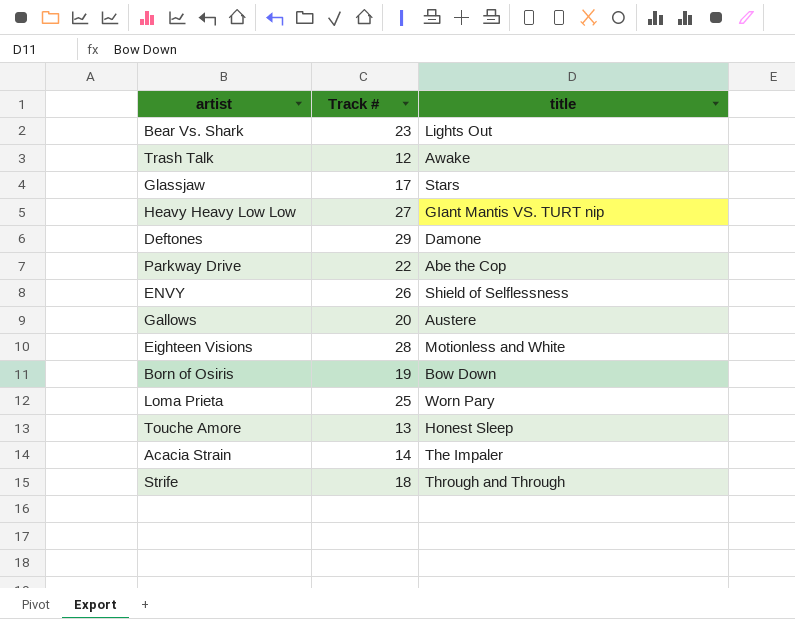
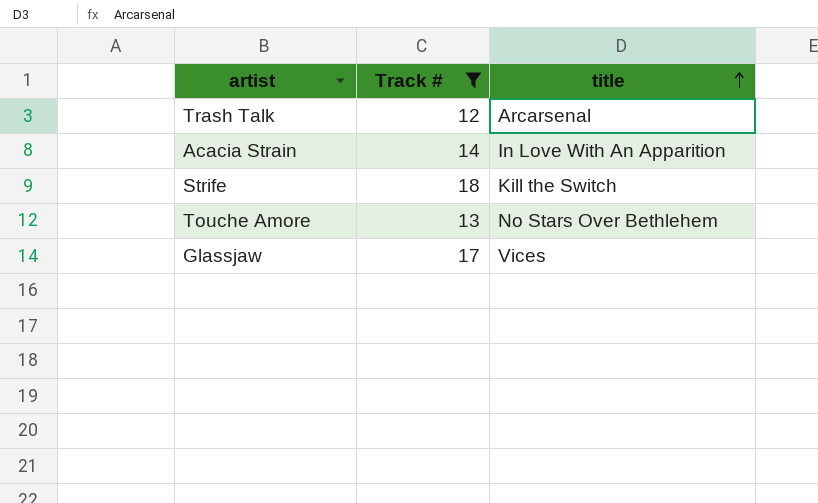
filter: none -> Track # <= 18
row order: none -> title ascending
Trash Talk | title: Awake -> Arcarsenal
Acacia Strain | title: The Impaler -> In Love With An Apparition
Strife | title: Through and Through -> Kill the Switch
Touche Amore | title: Honest Sleep -> No Stars Over Bethlehem
Glassjaw | title: Stars -> Vices

